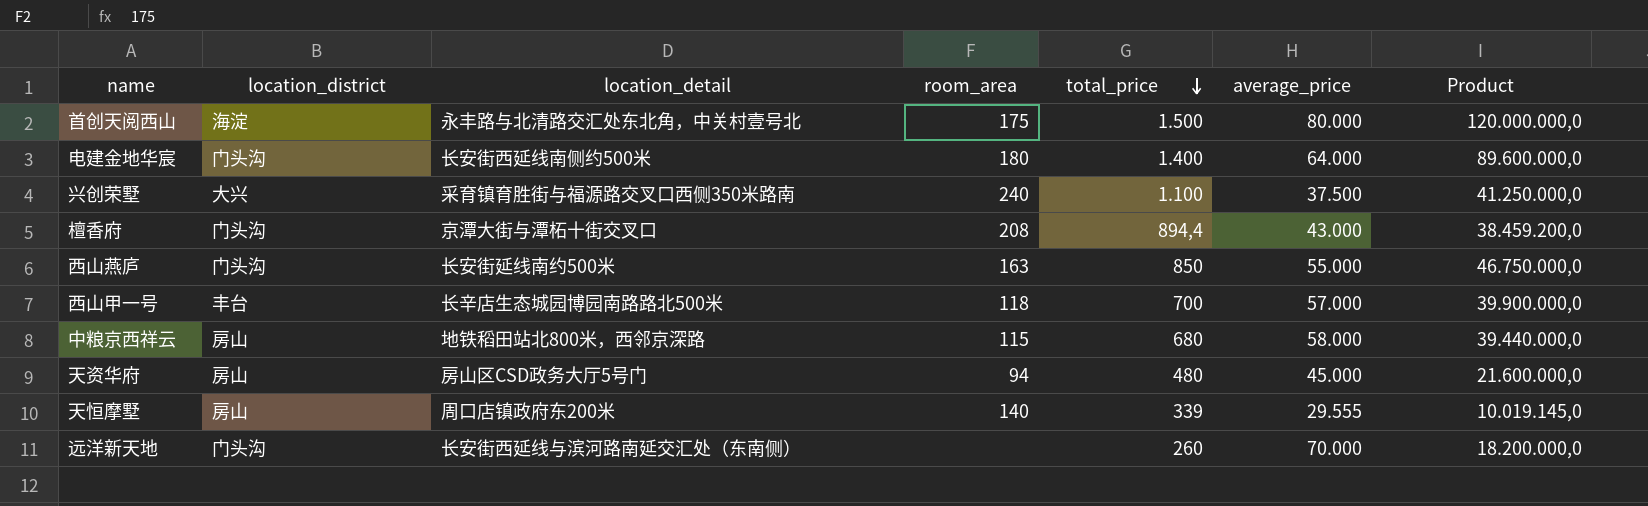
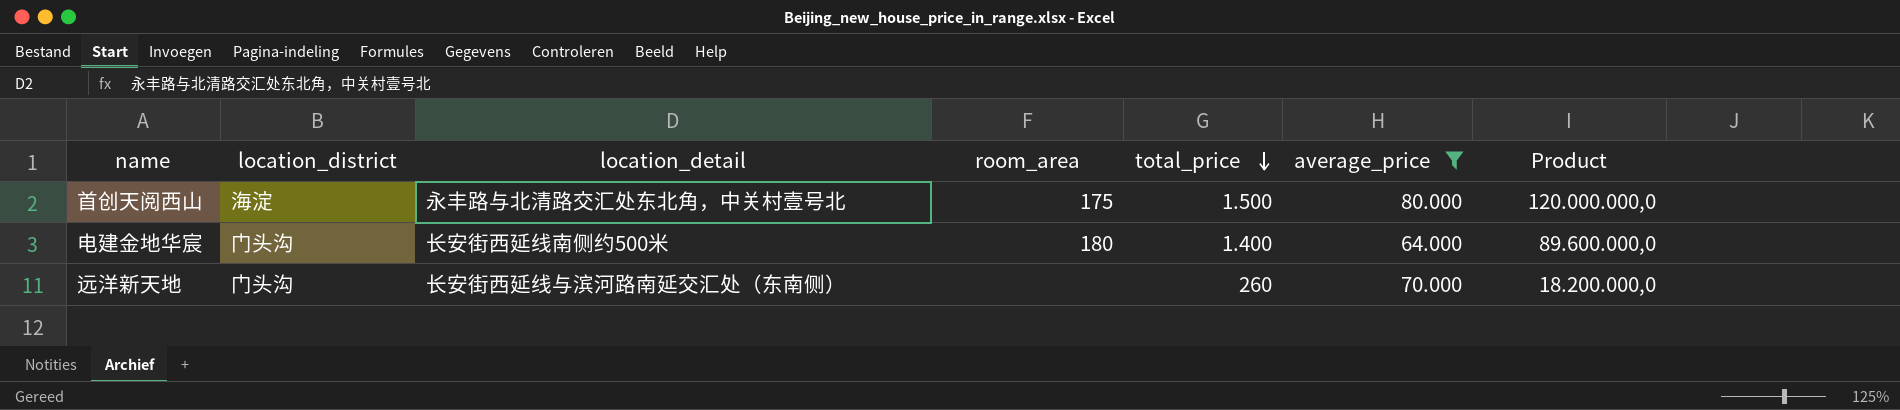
filter: none -> average_price >= 64.000

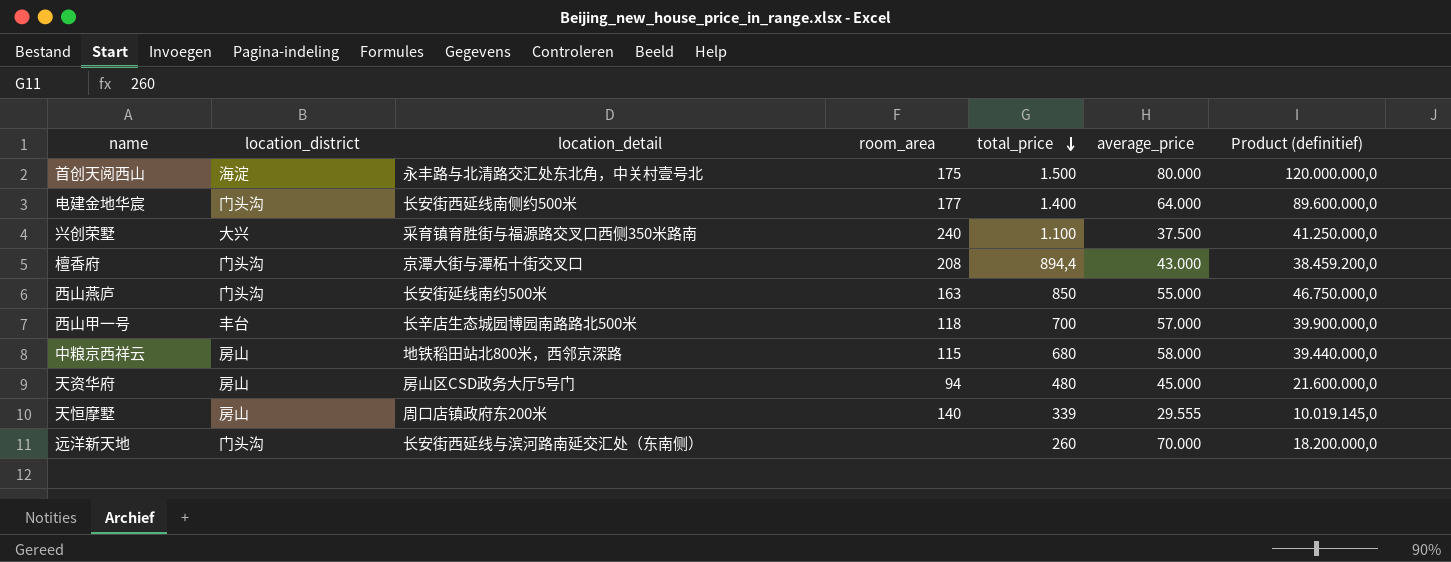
filter: average_price >= 64.000 -> none
column name: Product -> Product (definitief)
电建金地华宸 | room_area: 180 -> 177

